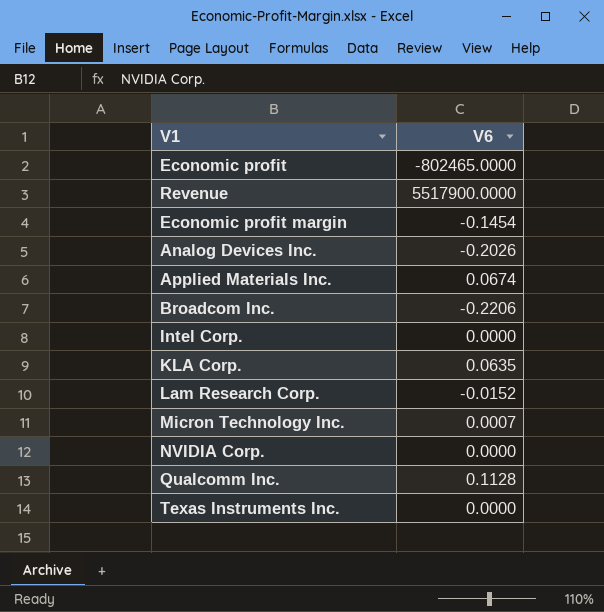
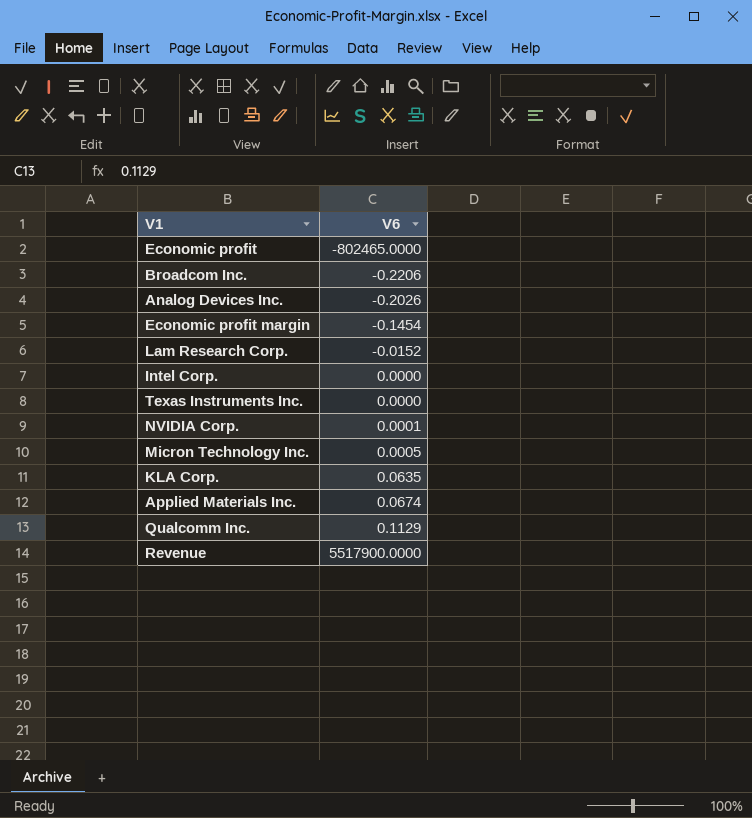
row order: none -> V6 ascending
NVIDIA Corp. | V6: 0.0000 -> 0.0001
Micron Technology Inc. | V6: 0.0007 -> 0.0005
Qualcomm Inc. | V6: 0.1128 -> 0.1129

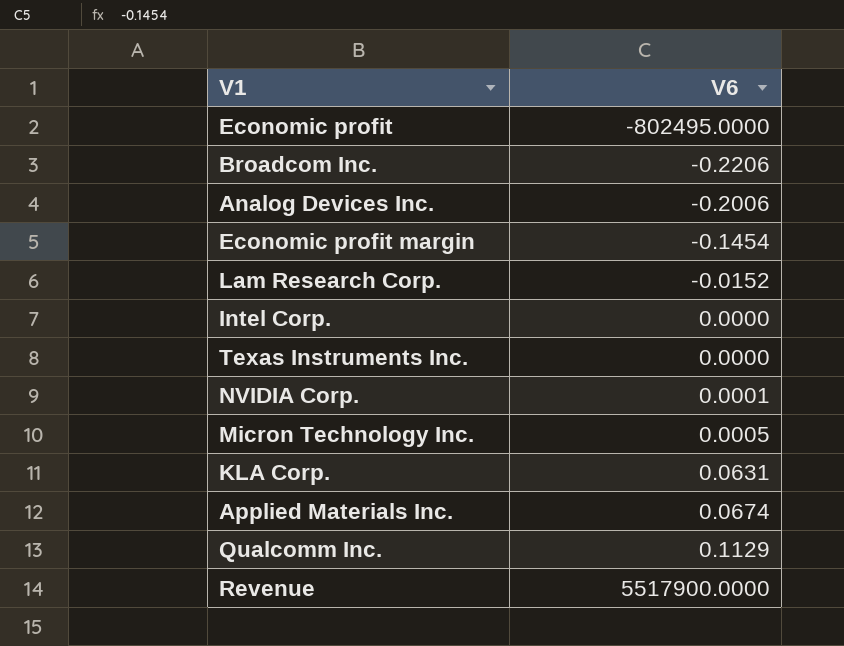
Economic profit | V6: -802465.0000 -> -802495.0000
Analog Devices Inc. | V6: -0.2026 -> -0.2006
KLA Corp. | V6: 0.0635 -> 0.0631

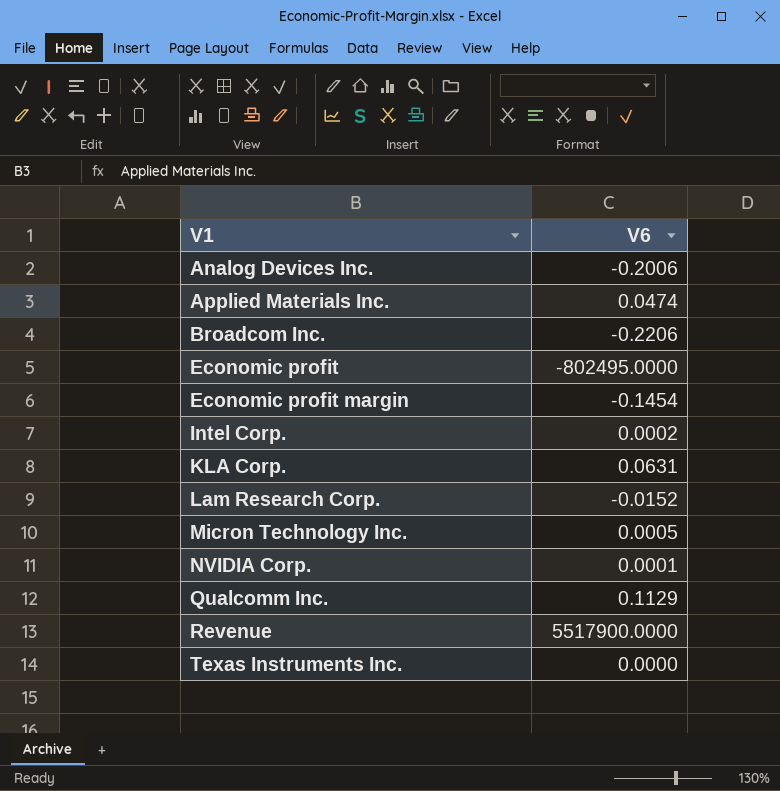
row order: V6 ascending -> V1 ascending
Applied Materials Inc. | V6: 0.0674 -> 0.0474
Intel Corp. | V6: 0.0000 -> 0.0002

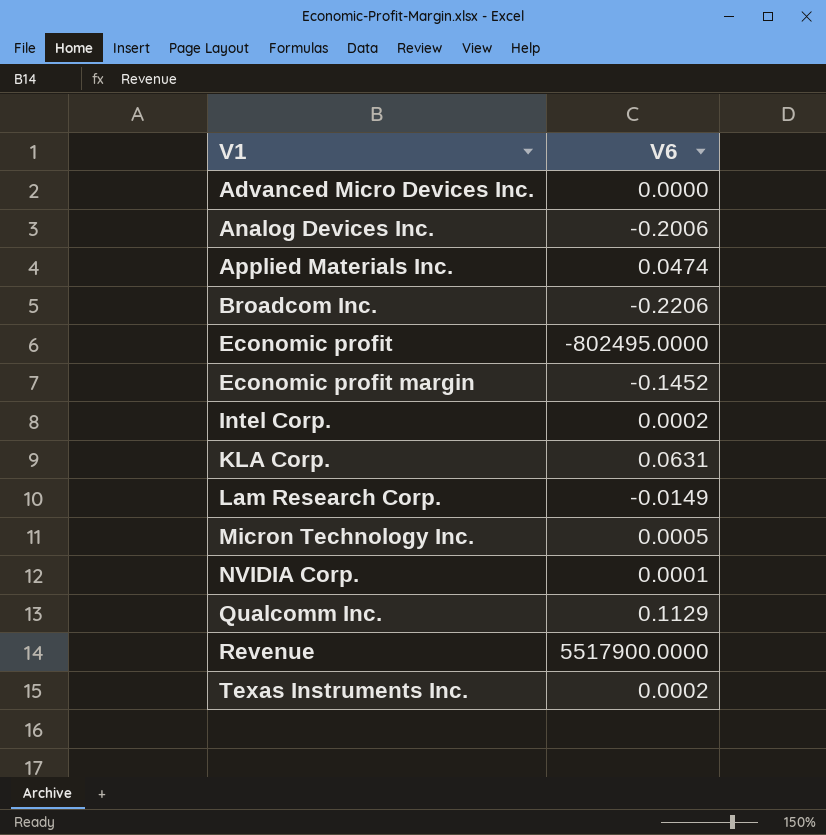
row Advanced Micro Devices Inc.: none -> 0.0000
Economic profit margin | V6: -0.1454 -> -0.1452
Lam Research Corp. | V6: -0.0152 -> -0.0149
Texas Instruments Inc. | V6: 0.0000 -> 0.0002

